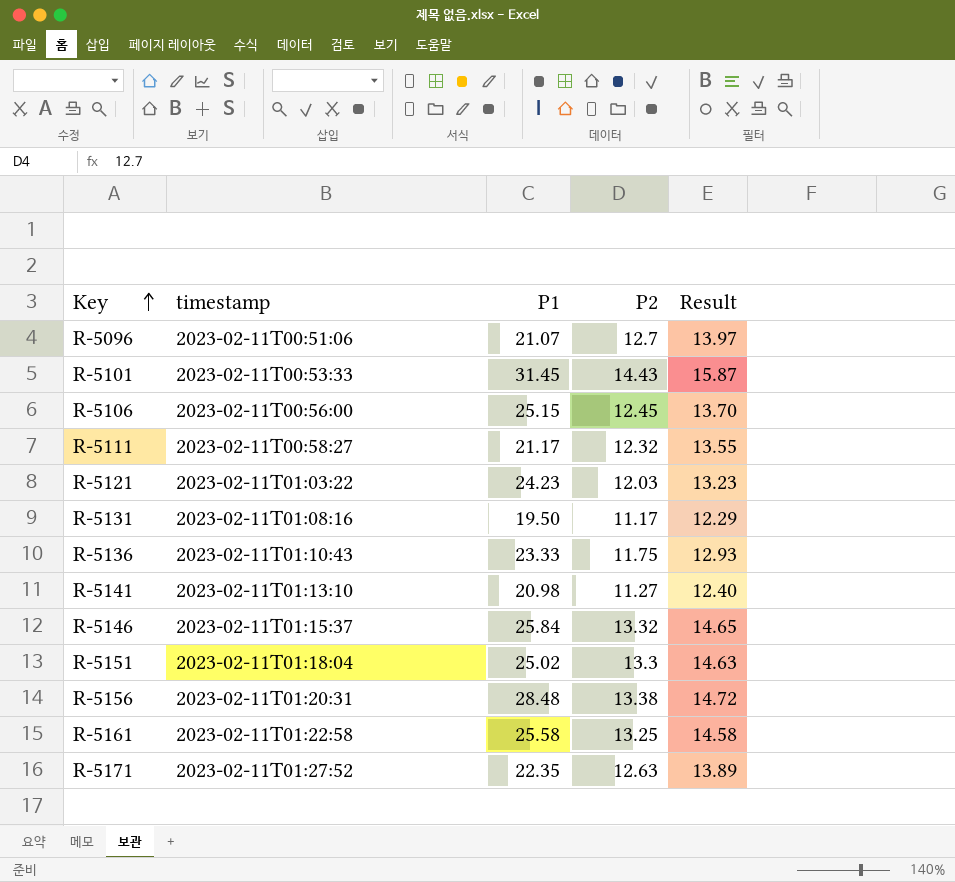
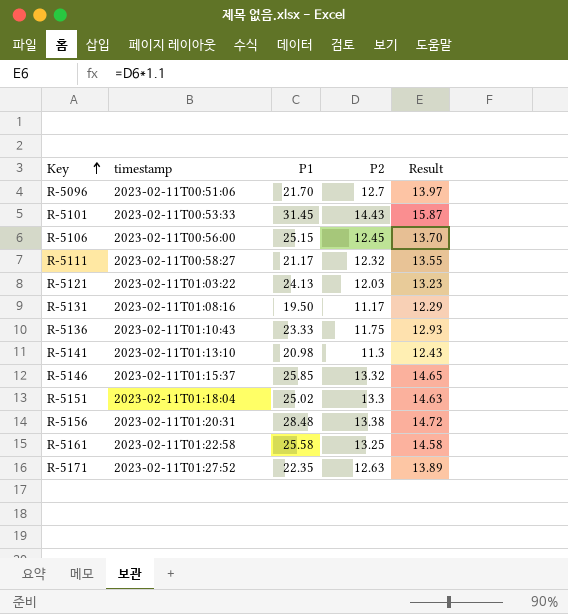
R-5096 | P1: 21.07 -> 21.70
R-5121 | P1: 24.23 -> 24.13
R-5141 | P2: 11.27 -> 11.3
R-5141 | Result: 12.40 -> 12.43
R-5146 | P1: 25.84 -> 25.85

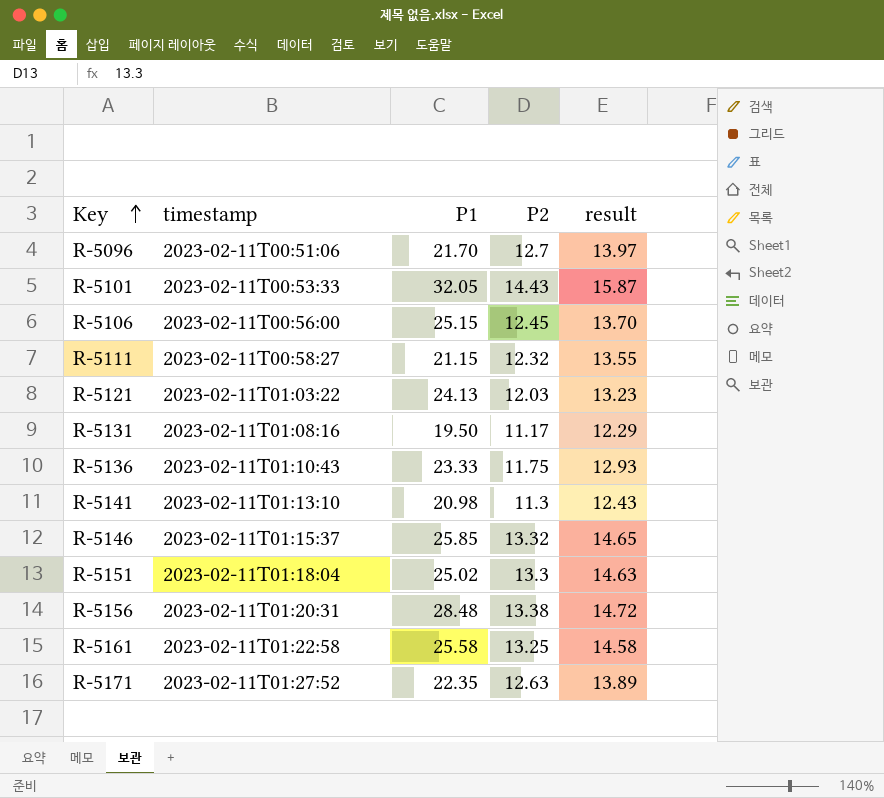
column name: Result -> result
R-5101 | P1: 31.45 -> 32.05
R-5111 | P1: 21.17 -> 21.15

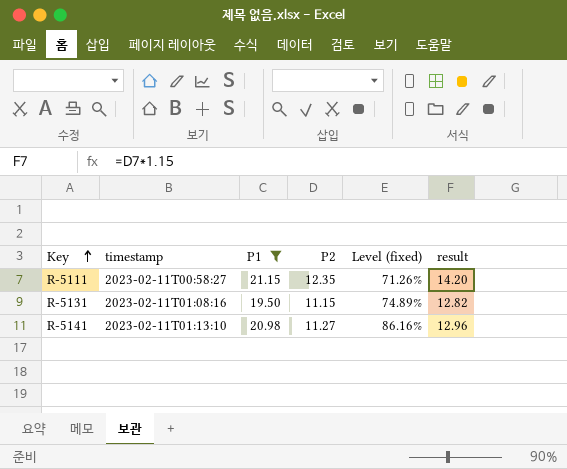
filter: none -> P1 <= 21.15
column Level (fixed) | formula: none -> ([P1] - [P2]) / [P2]
column result | formula: [P2] * 1.1 -> [P2] * 1.15
R-5111 | P2: 12.32 -> 12.35
R-5131 | P2: 11.17 -> 11.15
R-5141 | P2: 11.3 -> 11.27

